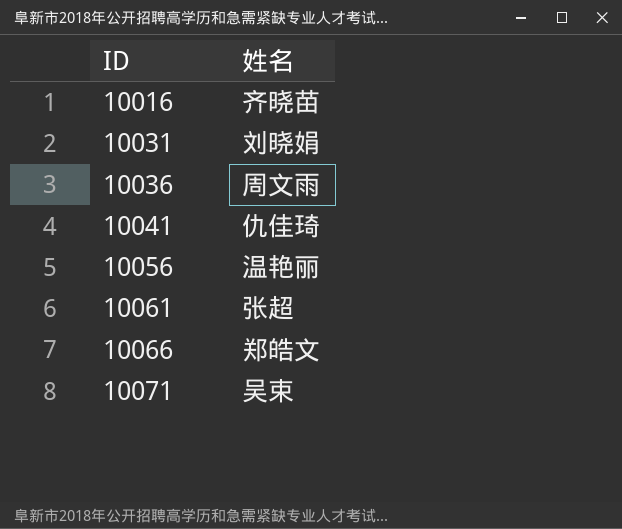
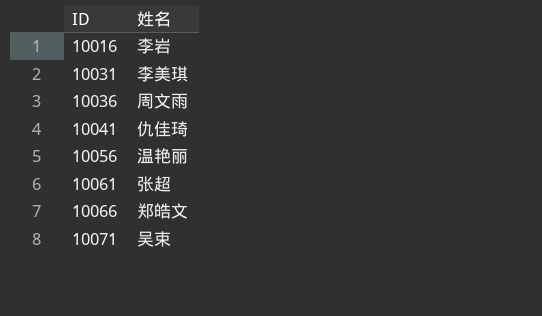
10016 | 姓名: 齐晓苗 -> 李岩
10031 | 姓名: 刘晓娟 -> 李美琪

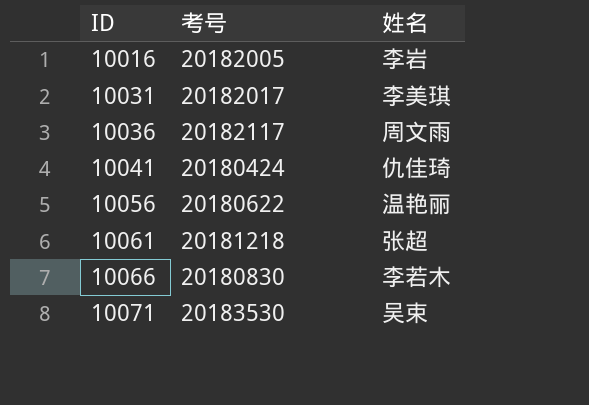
column 考号 | position: none -> 2
10066 | 姓名: 郑皓文 -> 李若木

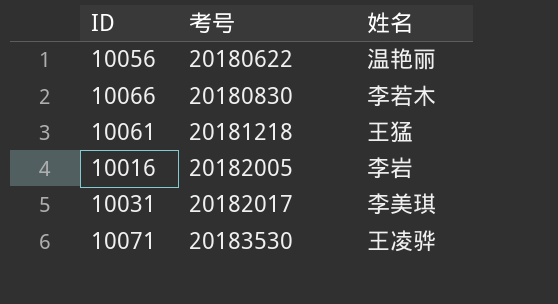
row order: ID ascending -> 考号 ascending
row 10036: 20182117 | 周文雨 -> none
row 10041: 20180424 | 仇佳琦 -> none
10061 | 姓名: 张超 -> 王猛
10071 | 姓名: 吴束 -> 王凌骅

